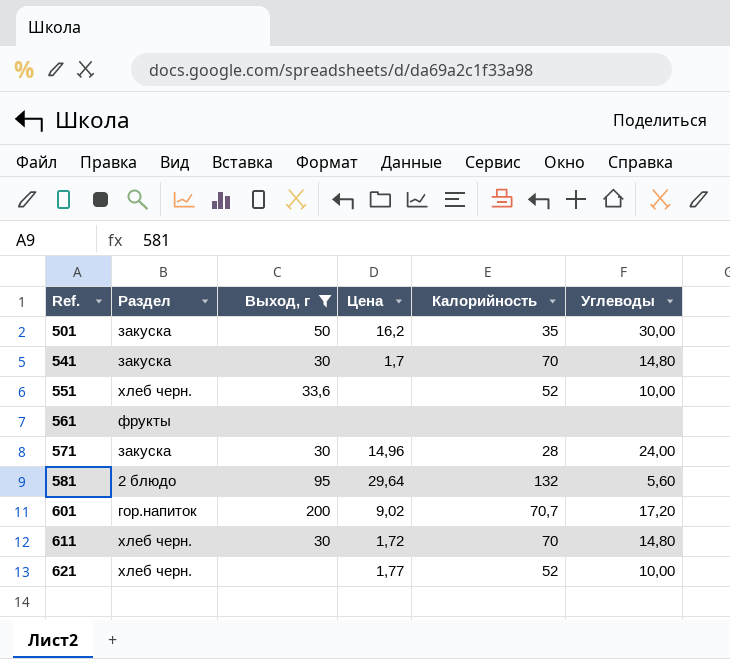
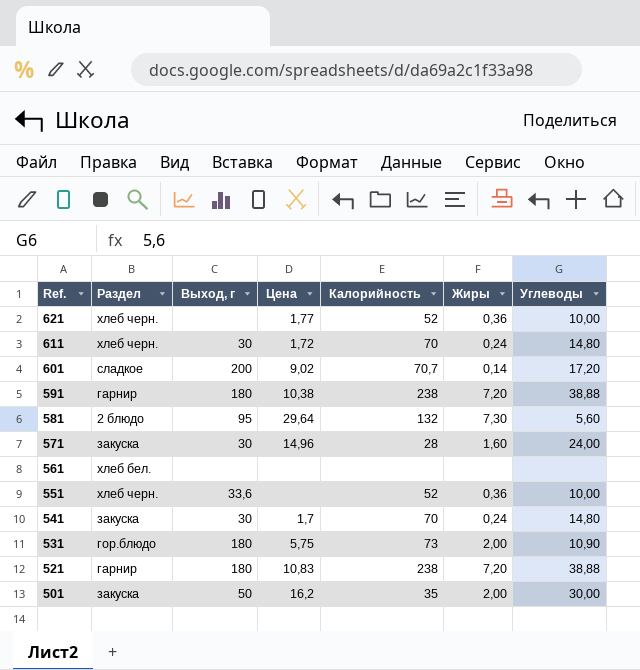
filter: Выход, г != 180 -> none
row order: Ref. ascending -> Ref. descending
column Жиры | position: none -> 6
601 | Раздел: гор.напиток -> сладкое
561 | Раздел: фрукты -> хлеб бел.

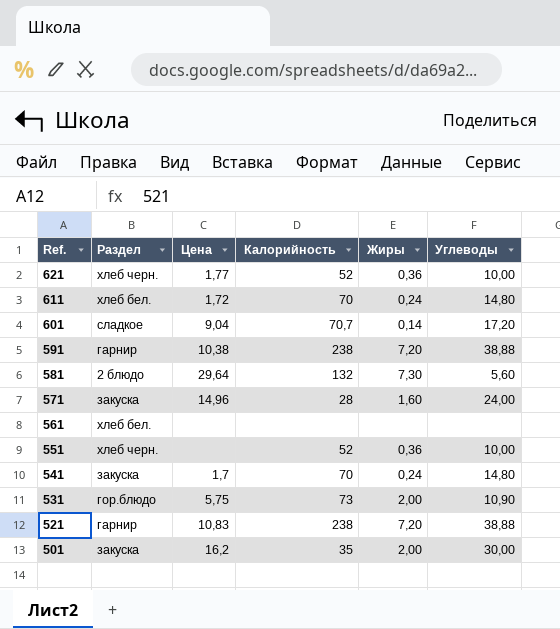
column Выход, г | position: 3 -> none
611 | Раздел: хлеб черн. -> хлеб бел.
601 | Цена: 9,02 -> 9,04

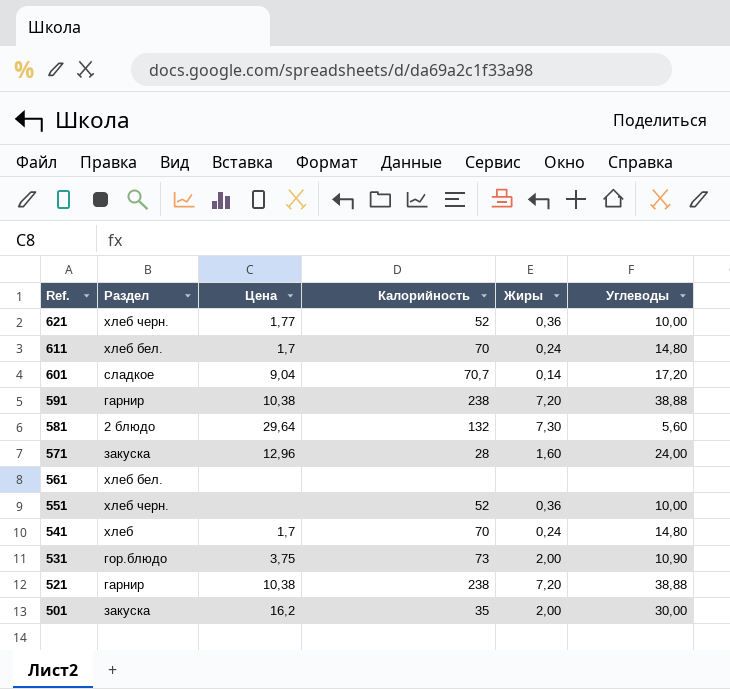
611 | Цена: 1,72 -> 1,7
571 | Цена: 14,96 -> 12,96
541 | Раздел: закуска -> хлеб
531 | Цена: 5,75 -> 3,75
521 | Цена: 10,83 -> 10,38

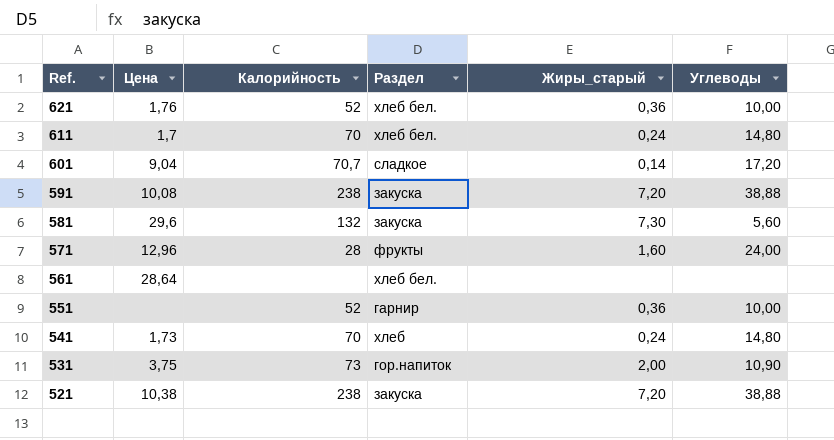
column Раздел | position: 2 -> 4
column name: Жиры -> Жиры_старый
row 501: закуска | 16,2 | 35 | 2,00 | 30,00 -> none
621 | Цена: 1,77 -> 1,76
621 | Раздел: хлеб черн. -> хлеб бел.
591 | Цена: 10,38 -> 10,08
591 | Раздел: гарнир -> закуска
581 | Цена: 29,64 -> 29,6
581 | Раздел: 2 блюдо -> закуска
571 | Раздел: закуска -> фрукты
561 | Цена: none -> 28,64
551 | Раздел: хлеб черн. -> гарнир
541 | Цена: 1,7 -> 1,73
531 | Раздел: гор.блюдо -> гор.напиток
521 | Раздел: гарнир -> закуска

